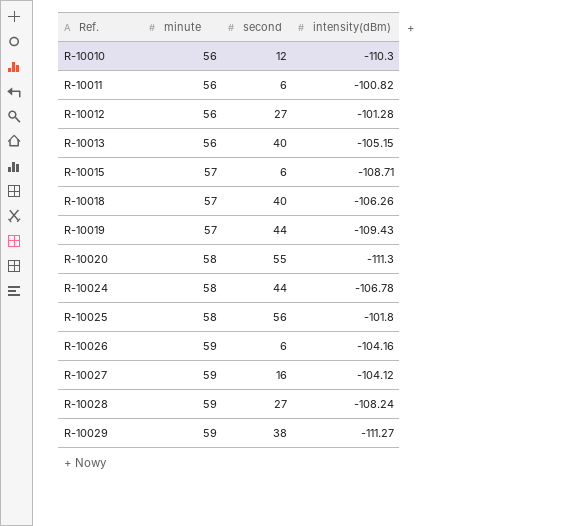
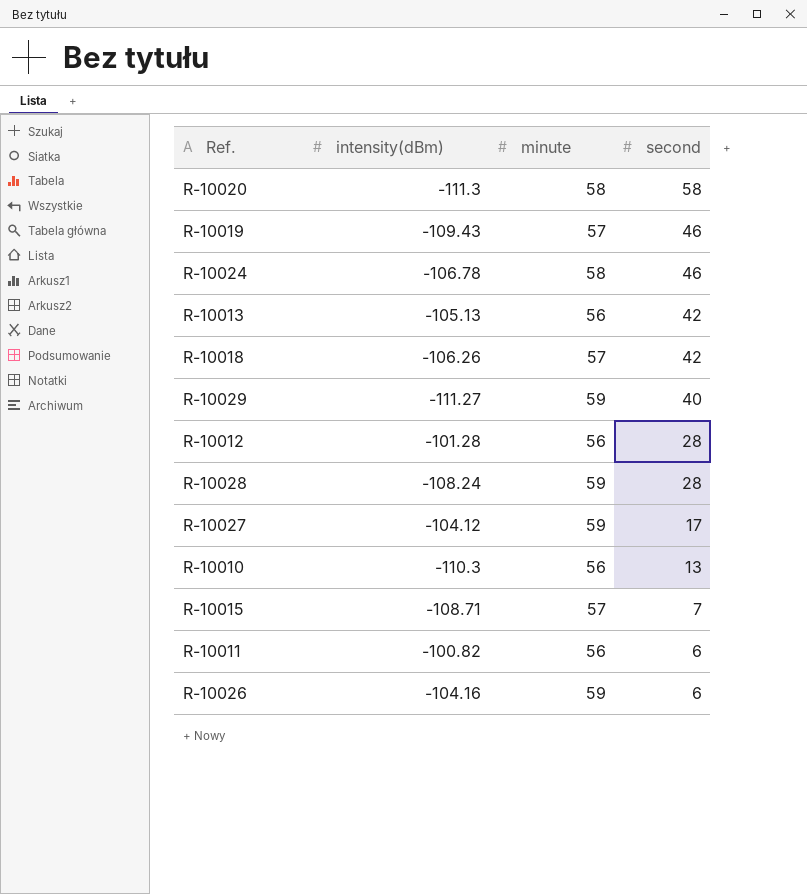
row order: Ref. ascending -> second descending
column intensity(dBm) | position: 4 -> 2
row R-10025: 58 | 56 | -101.8 -> none
R-10020 | second: 55 -> 58
R-10019 | second: 44 -> 46
R-10024 | second: 44 -> 46
R-10013 | intensity(dBm): -105.15 -> -105.13
R-10013 | second: 40 -> 42
R-10018 | second: 40 -> 42
R-10029 | second: 38 -> 40
R-10012 | second: 27 -> 28
R-10028 | second: 27 -> 28
R-10027 | second: 16 -> 17
R-10010 | second: 12 -> 13
R-10015 | second: 6 -> 7

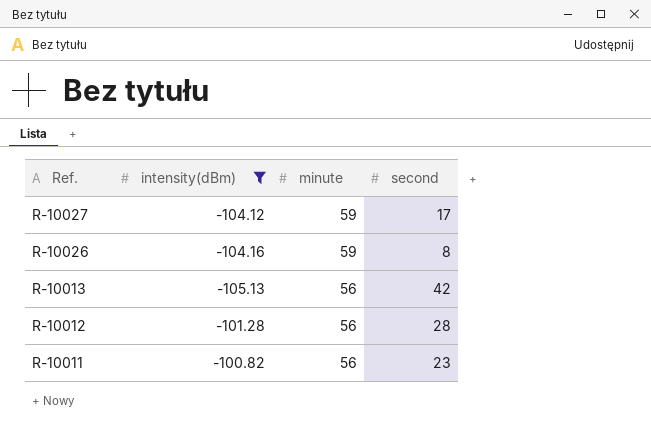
filter: none -> intensity(dBm) >= -105.13
row order: second descending -> Ref. descending
R-10026 | second: 6 -> 8
R-10011 | second: 6 -> 23

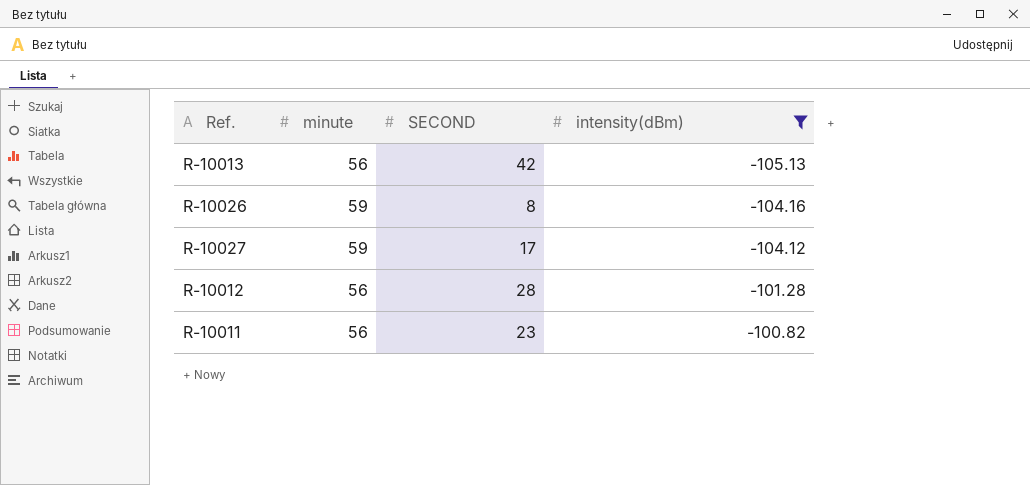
row order: Ref. descending -> intensity(dBm) ascending
column name: second -> SECOND
column intensity(dBm) | position: 2 -> 4

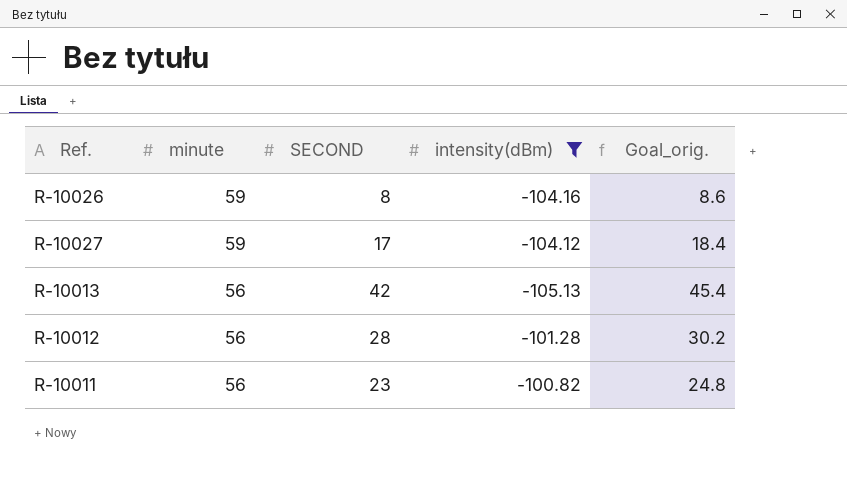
row order: intensity(dBm) ascending -> minute descending
column Goal_orig. | formula: none -> [SECOND] * 1.08

